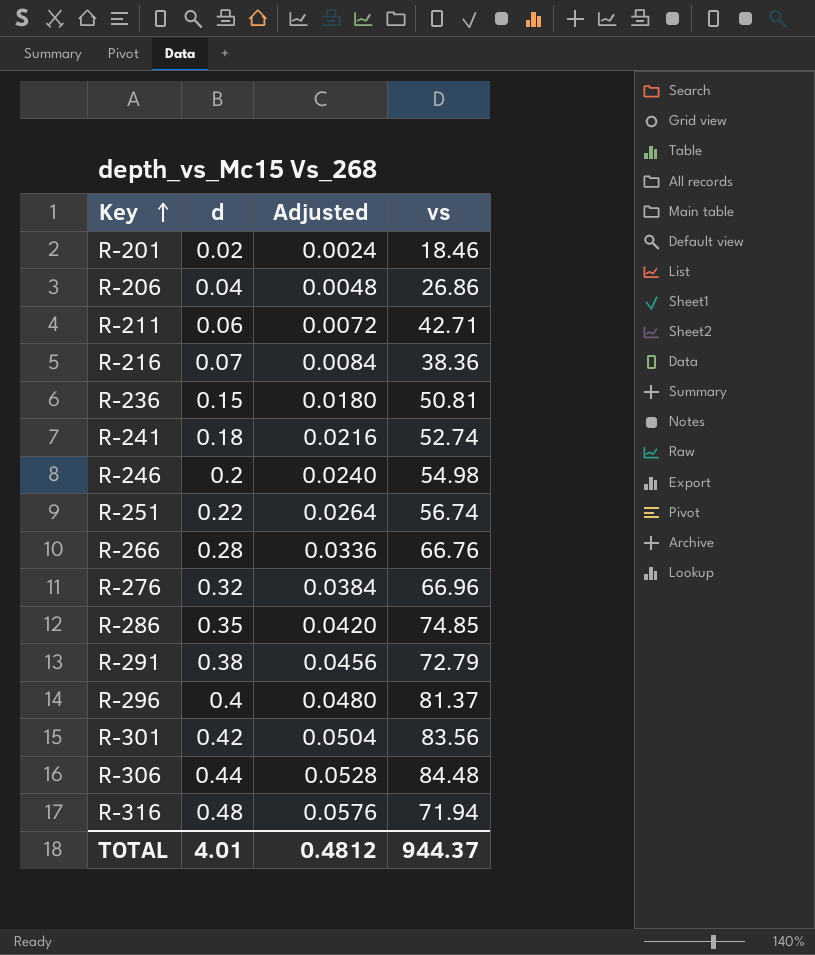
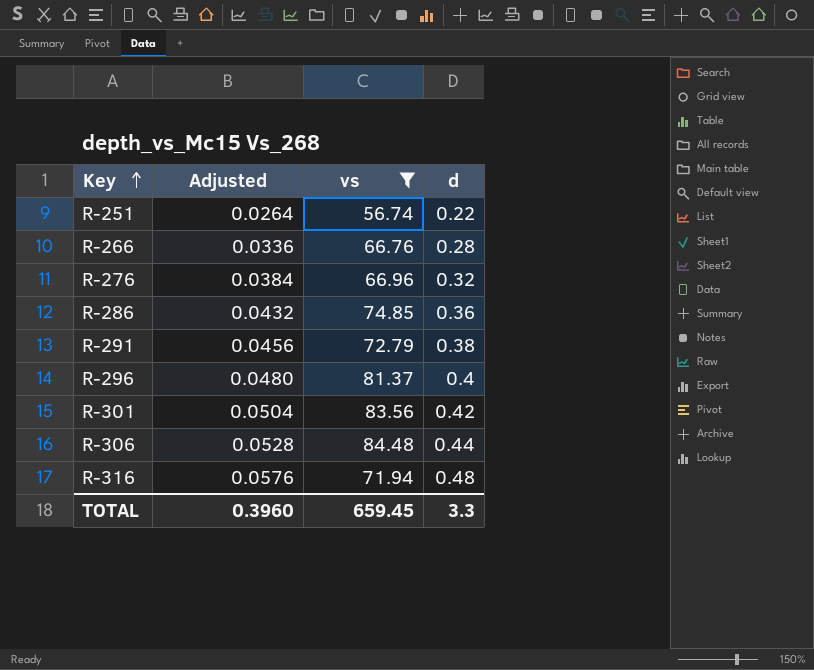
filter: none -> vs >= 56.74
column d | position: 2 -> 4
R-286 | Adjusted: 0.0420 -> 0.0432
R-286 | d: 0.35 -> 0.36
TOTAL | Adjusted: 0.4812 -> 0.3960
TOTAL | vs: 944.37 -> 659.45
TOTAL | d: 4.01 -> 3.3

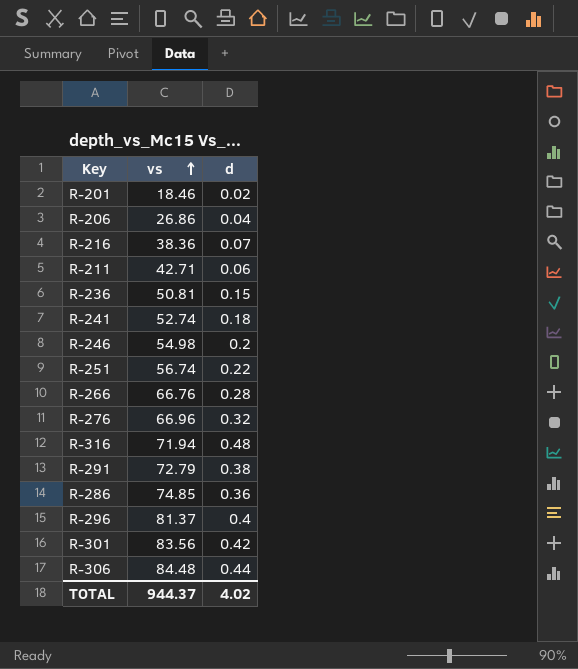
filter: vs >= 56.74 -> none
row order: Key ascending -> vs ascending
column Adjusted | formula: [d] * 0.12 -> none
TOTAL | vs: 659.45 -> 944.37
TOTAL | d: 3.3 -> 4.02

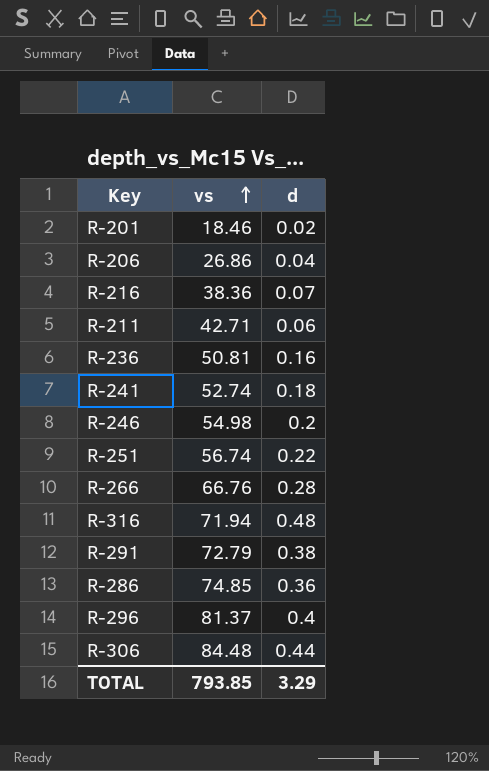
row R-276: 66.96 | 0.32 -> none
row R-301: 83.56 | 0.42 -> none
R-236 | d: 0.15 -> 0.16
TOTAL | vs: 944.37 -> 793.85
TOTAL | d: 4.02 -> 3.29

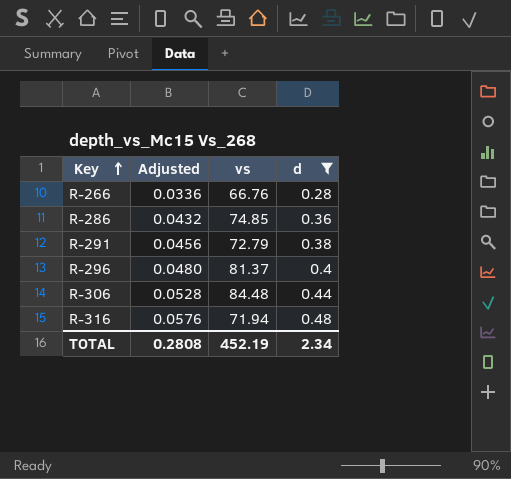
filter: none -> d >= 0.28
row order: vs ascending -> Key ascending
column Adjusted | formula: none -> [d] * 0.12
TOTAL | vs: 793.85 -> 452.19
TOTAL | d: 3.29 -> 2.34

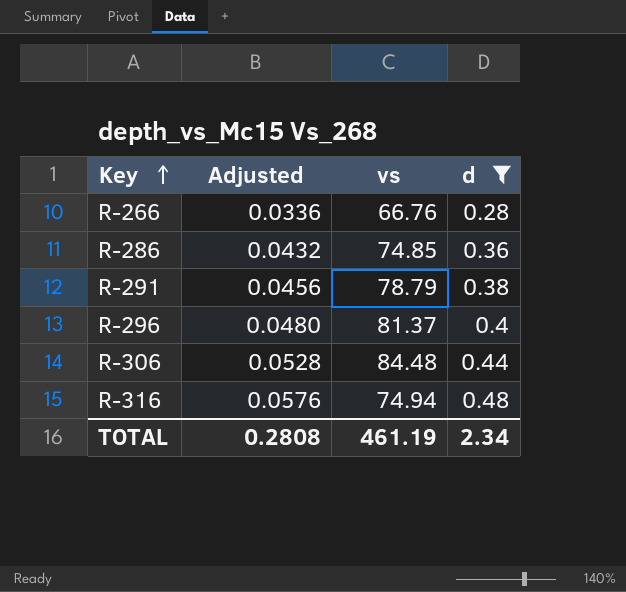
R-291 | vs: 72.79 -> 78.79
R-316 | vs: 71.94 -> 74.94
TOTAL | vs: 452.19 -> 461.19

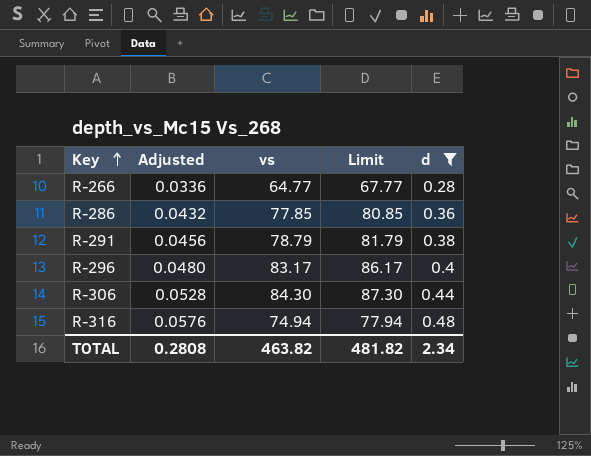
column Limit | formula: none -> [vs] + 3
R-266 | vs: 66.76 -> 64.77
R-286 | vs: 74.85 -> 77.85
R-296 | vs: 81.37 -> 83.17
R-306 | vs: 84.48 -> 84.30
TOTAL | vs: 461.19 -> 463.82

